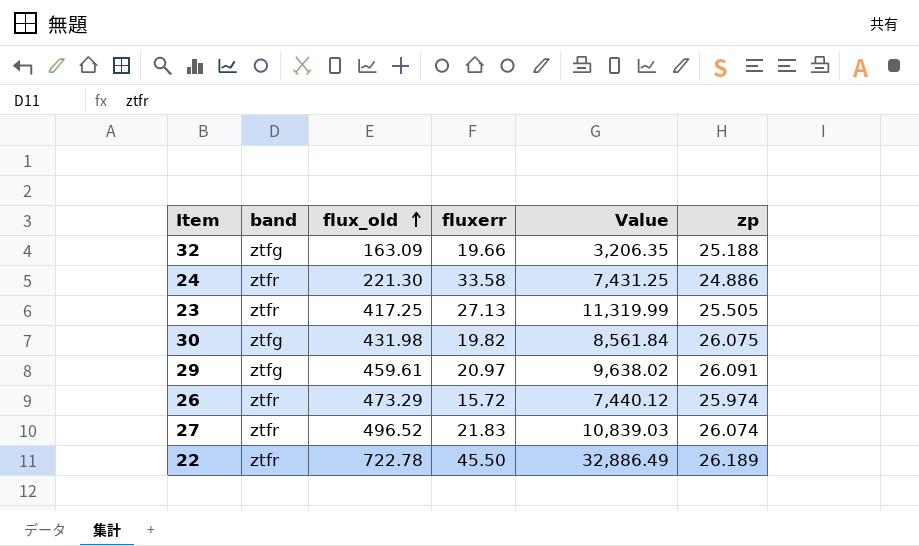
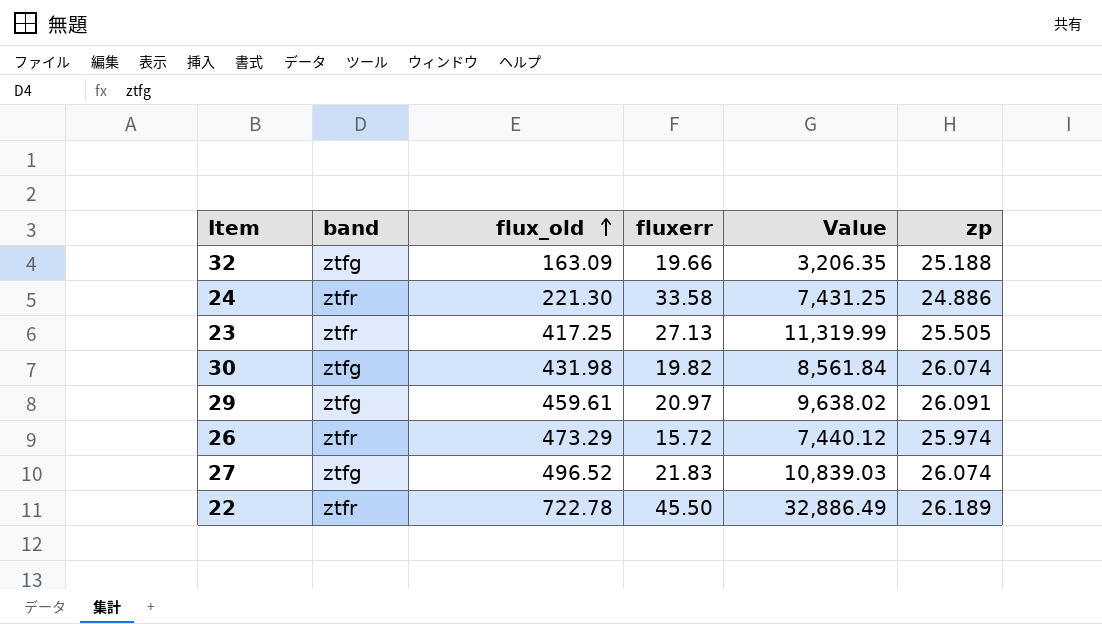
30 | zp: 26.075 -> 26.074
27 | band: ztfr -> ztfg

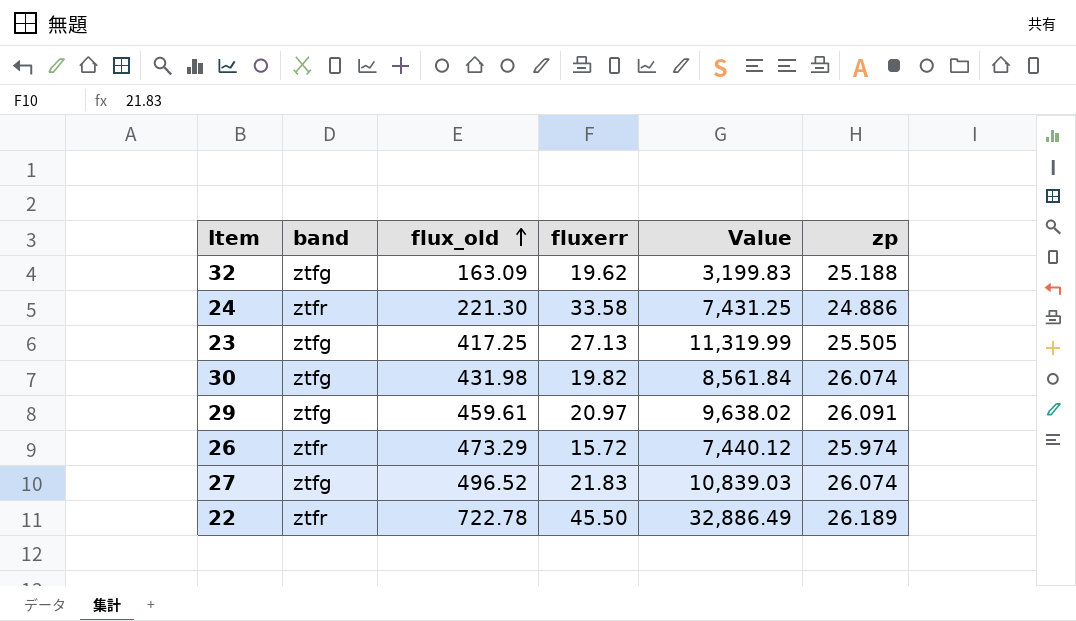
32 | fluxerr: 19.66 -> 19.62
32 | Value: 3,206.35 -> 3,199.83
23 | band: ztfr -> ztfg

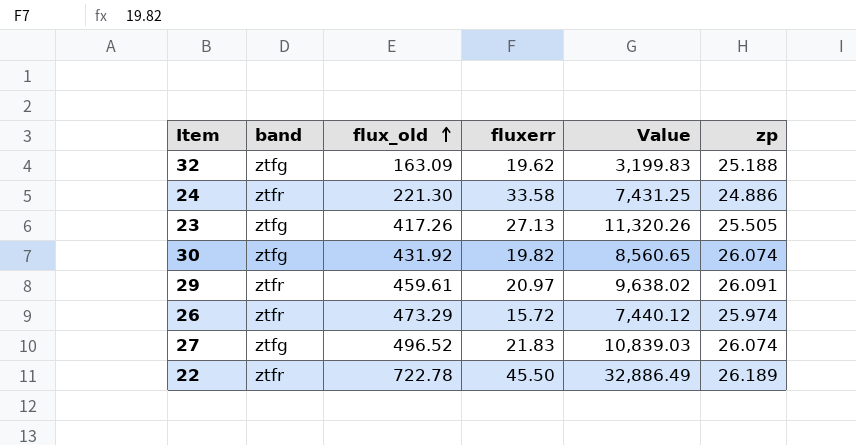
23 | flux_old: 417.25 -> 417.26
23 | Value: 11,319.99 -> 11,320.26
30 | flux_old: 431.98 -> 431.92
30 | Value: 8,561.84 -> 8,560.65
29 | band: ztfg -> ztfr

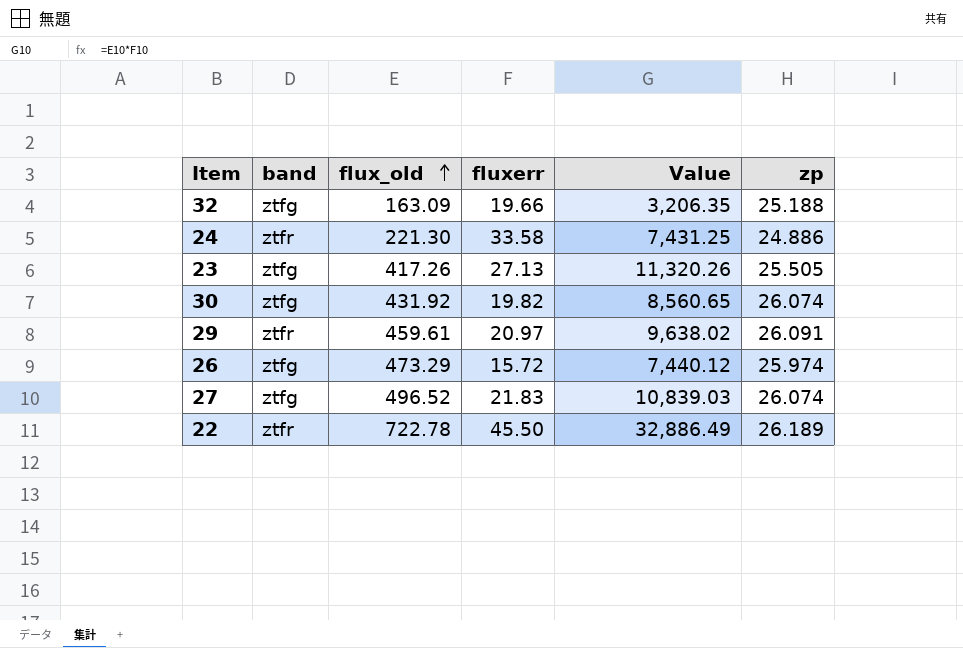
32 | fluxerr: 19.62 -> 19.66
32 | Value: 3,199.83 -> 3,206.35
26 | band: ztfr -> ztfg

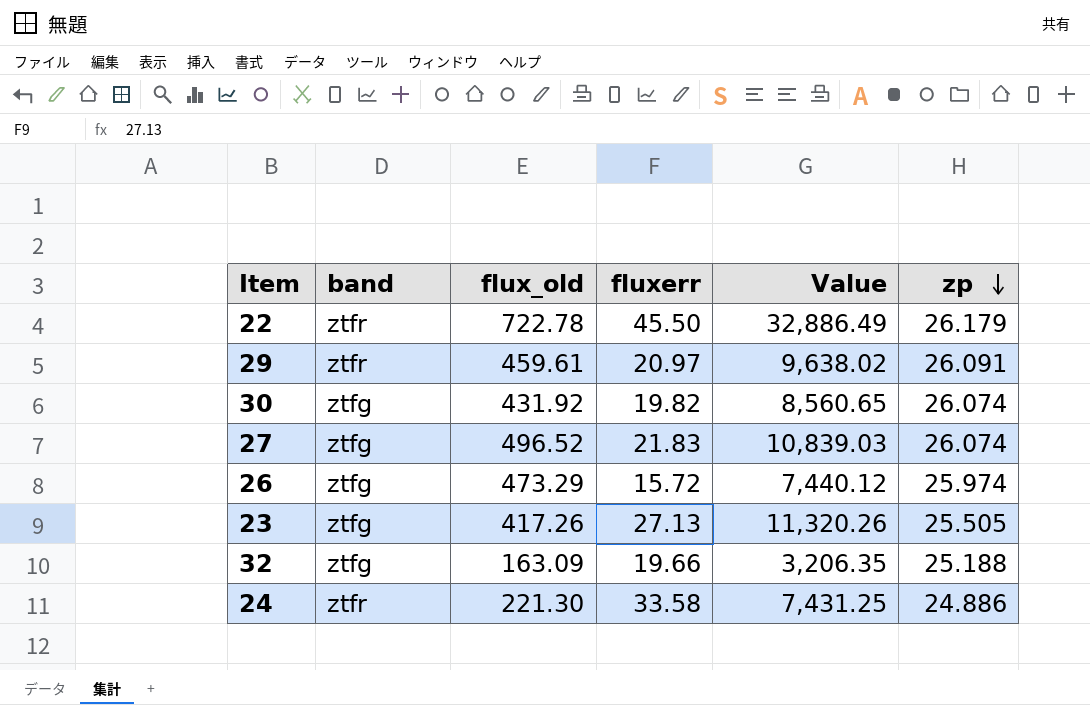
row order: flux_old ascending -> zp descending
22 | zp: 26.189 -> 26.179

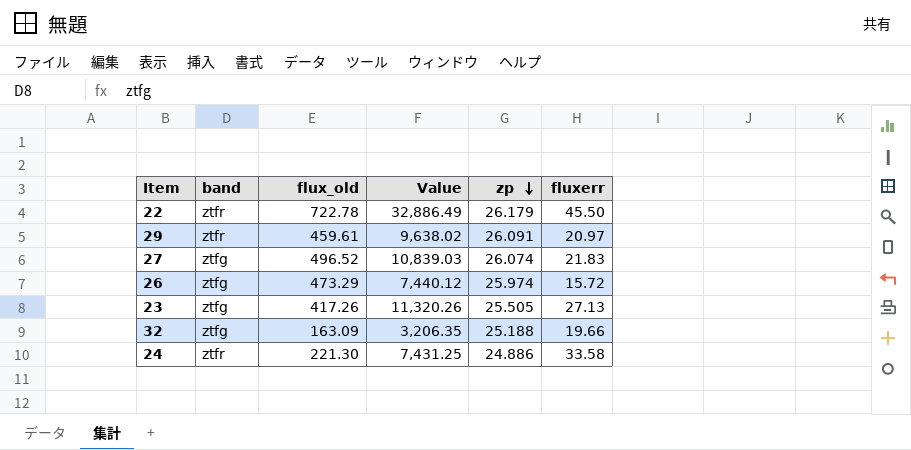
column fluxerr | position: 4 -> 6
row 30: ztfg | 431.92 | 19.82 | 8,560.65 | 26.074 -> none

